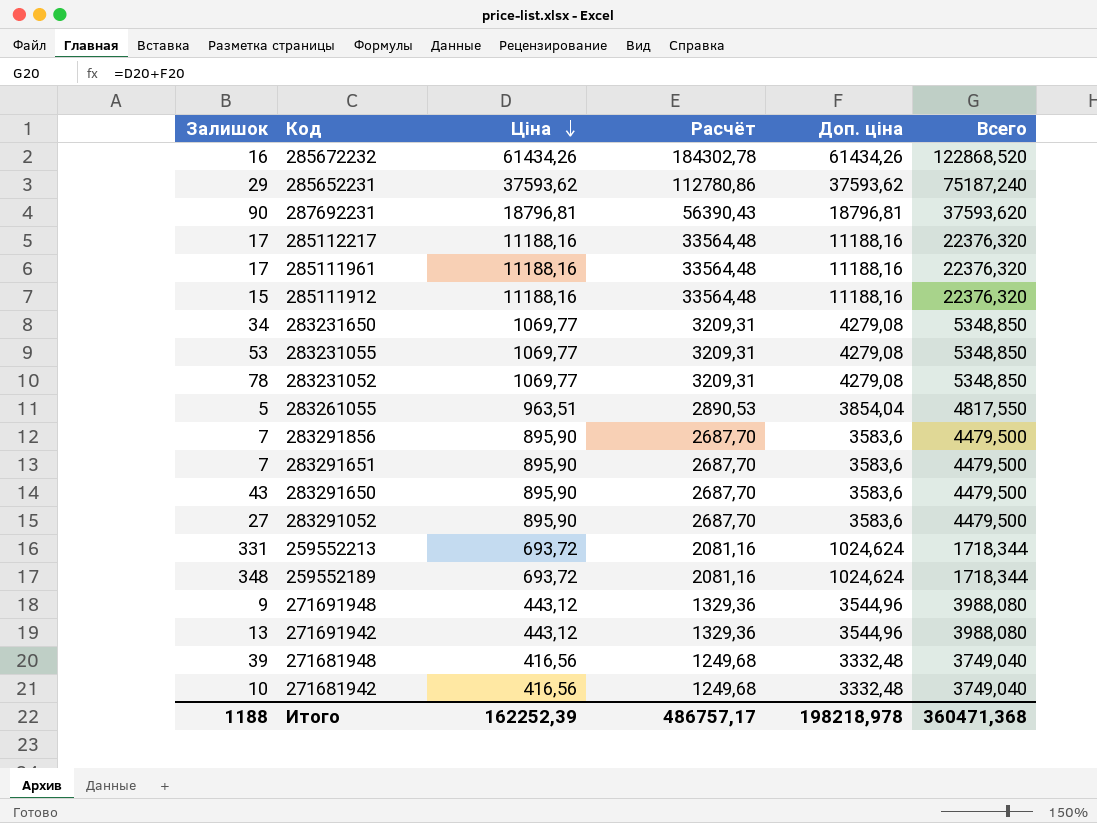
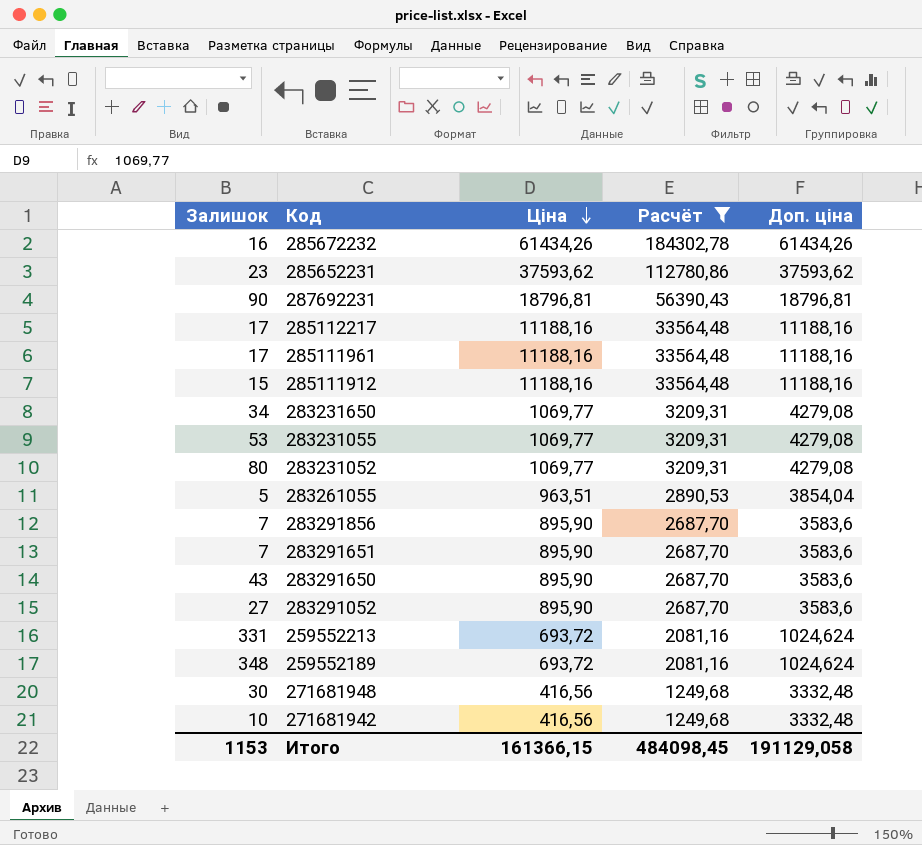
filter: none -> Расчёт != 1329,36
column Всего | formula: [Ціна] + [Доп. ціна] -> none
285652231 | Залишок: 29 -> 23
283231052 | Залишок: 78 -> 80
271681948 | Залишок: 39 -> 30
Итого | Залишок: 1188 -> 1153
Итого | Ціна: 162252,39 -> 161366,15
Итого | Расчёт: 486757,17 -> 484098,45
Итого | Доп. ціна: 198218,978 -> 191129,058

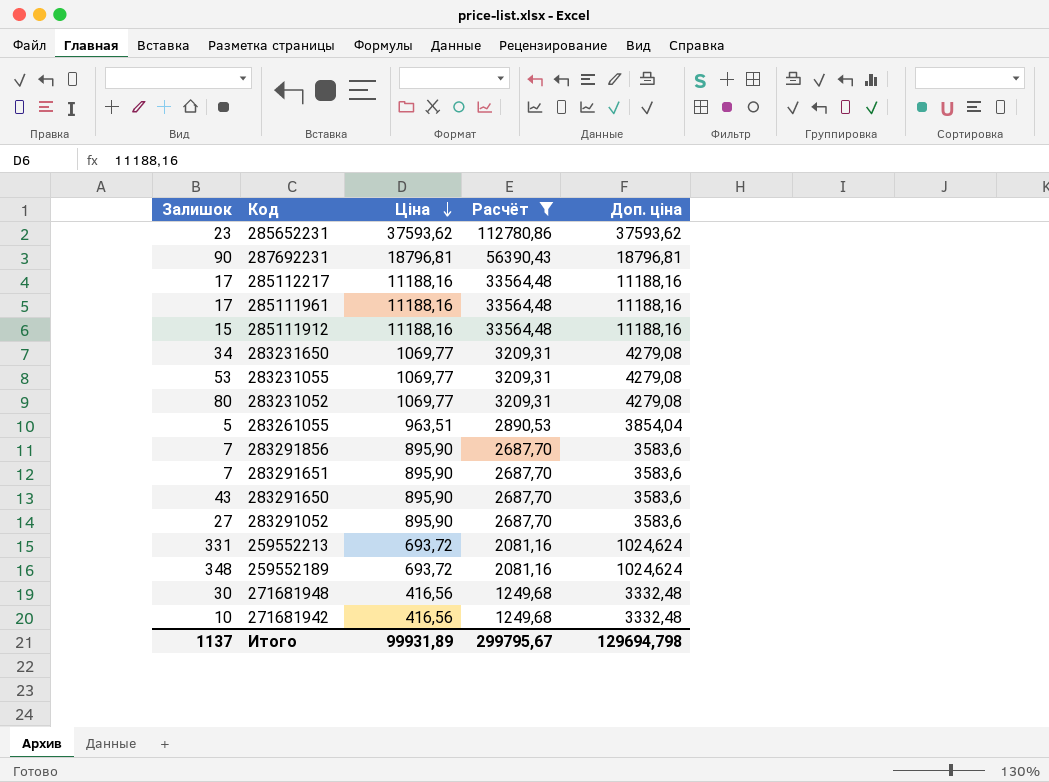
row 285672232: 16 | 61434,26 | 184302,78 | 61434,26 -> none
Итого | Залишок: 1153 -> 1137
Итого | Ціна: 161366,15 -> 99931,89
Итого | Расчёт: 484098,45 -> 299795,67
Итого | Доп. ціна: 191129,058 -> 129694,798

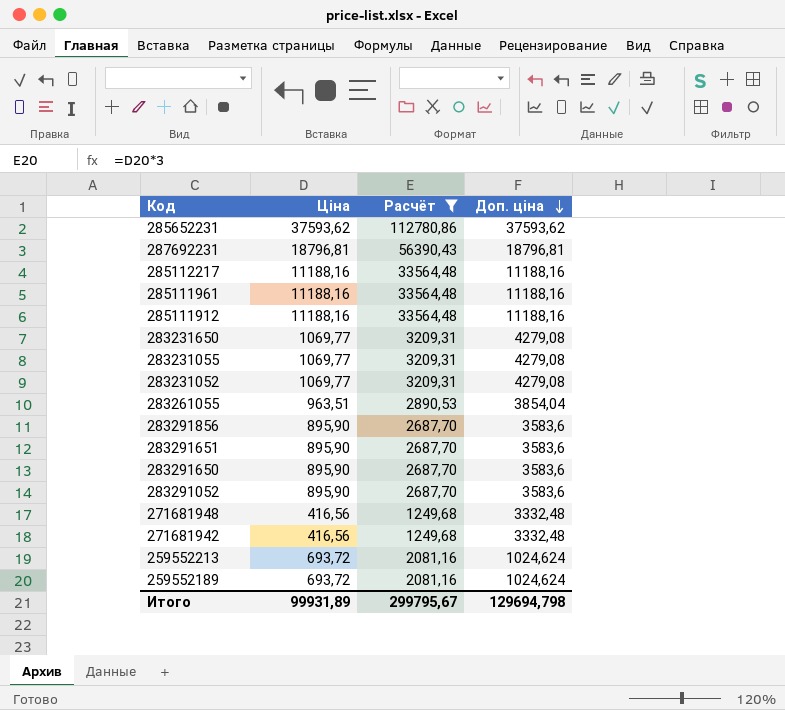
row order: Ціна descending -> Доп. ціна descending
column Залишок | position: 1 -> none

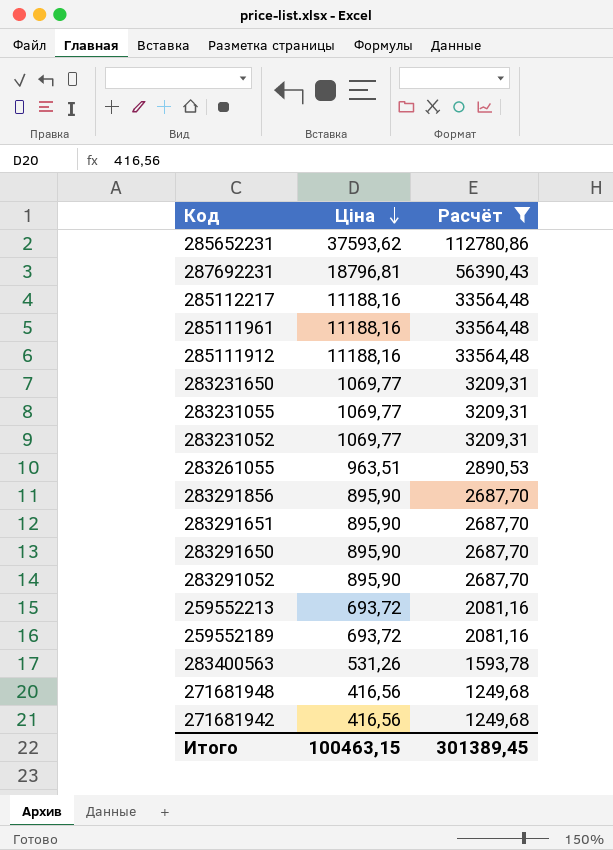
row order: Доп. ціна descending -> Ціна descending
column Доп. ціна | position: 4 -> none
row 283400563: none -> 531,26 | 1593,78
Итого | Ціна: 99931,89 -> 100463,15
Итого | Расчёт: 299795,67 -> 301389,45

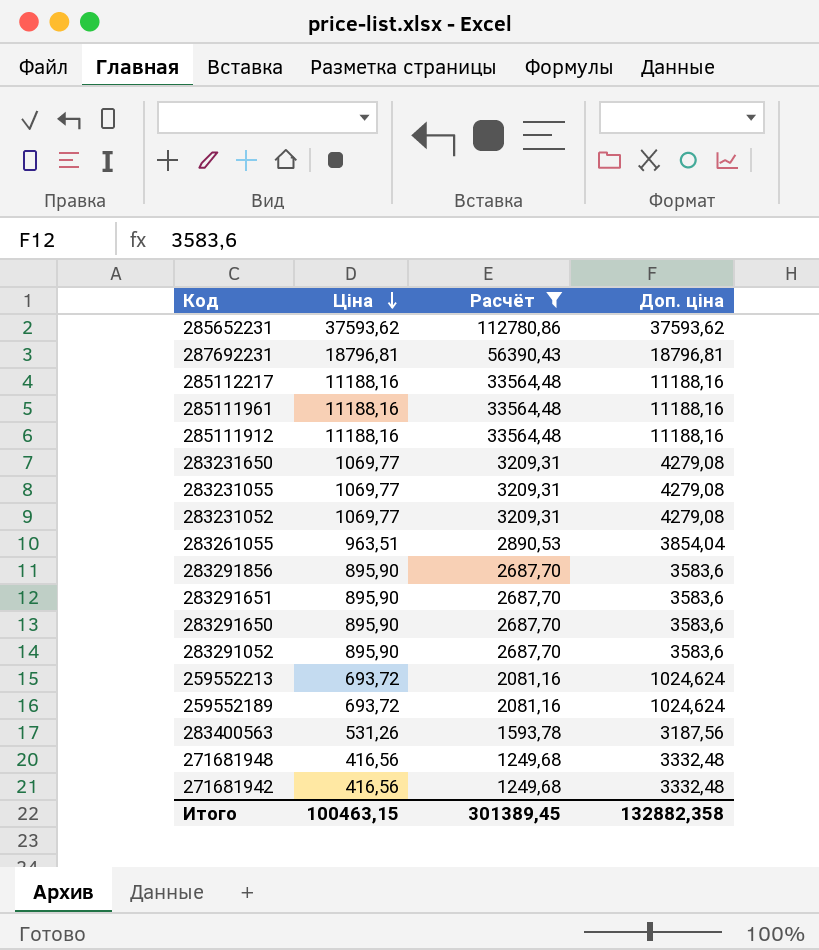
column Доп. ціна | position: none -> 4

